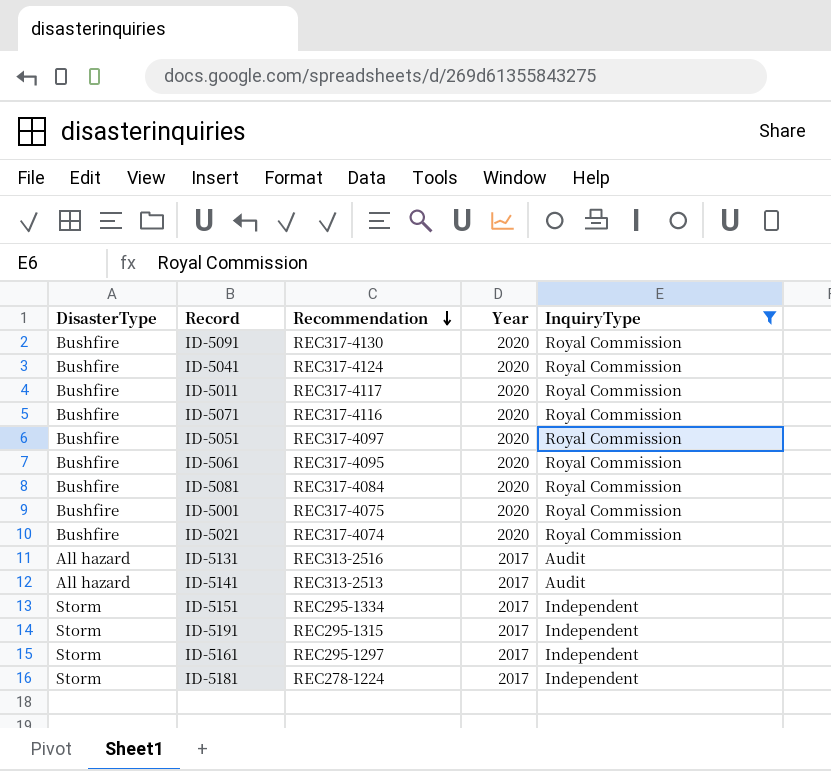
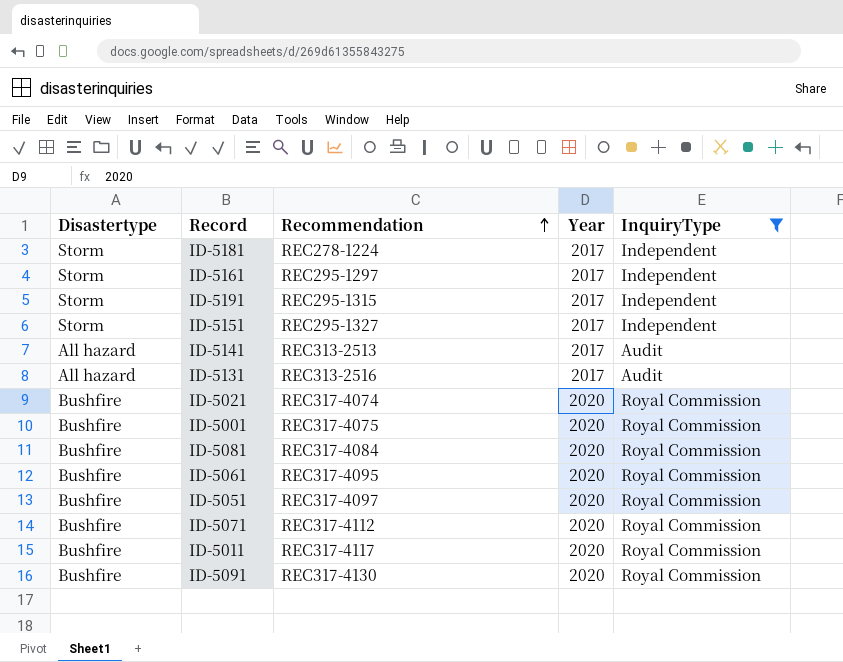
row order: Recommendation descending -> Recommendation ascending
column name: DisasterType -> Disastertype
row ID-5041: Bushfire | REC317-4124 | 2020 | Royal Commission -> none
ID-5151 | Recommendation: REC295-1334 -> REC295-1327
ID-5071 | Recommendation: REC317-4116 -> REC317-4112

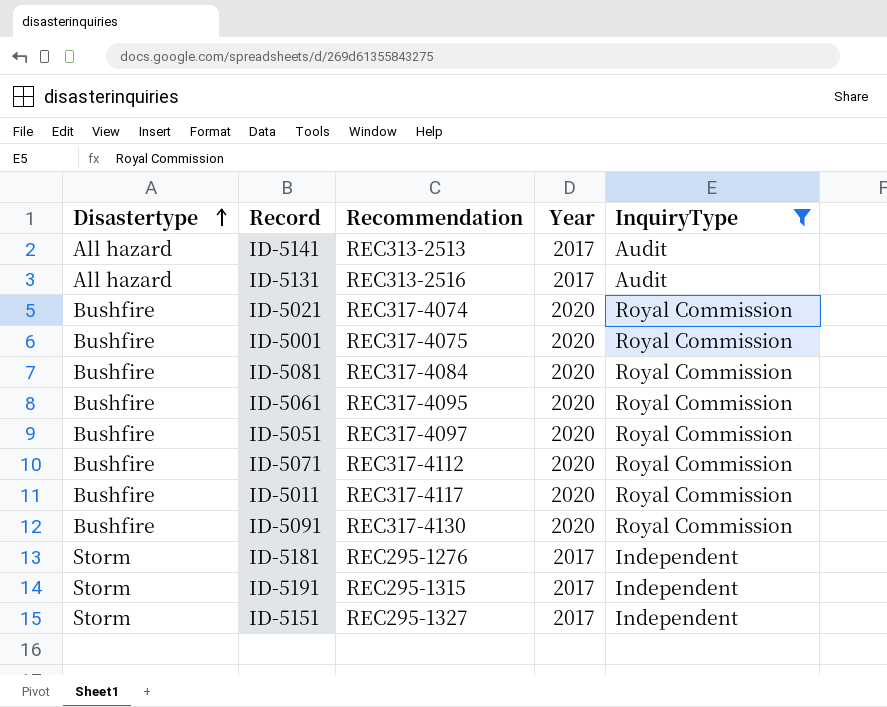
row order: Recommendation ascending -> Disastertype ascending
row ID-5161: Storm | REC295-1297 | 2017 | Independent -> none
ID-5181 | Recommendation: REC278-1224 -> REC295-1276

